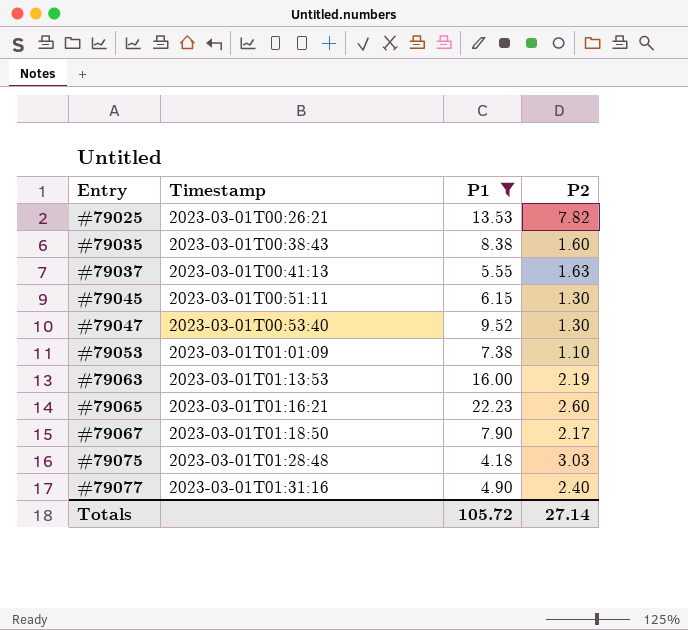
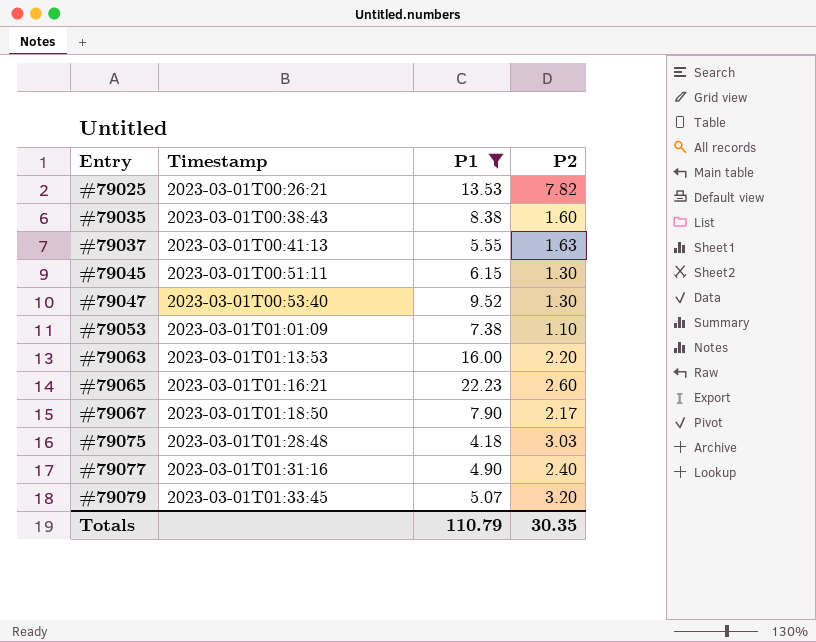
#79063 | P2: 2.19 -> 2.20
row #79079: none -> 2023-03-01T01:33:45 | 5.07 | 3.20
Totals | P1: 105.72 -> 110.79
Totals | P2: 27.14 -> 30.35

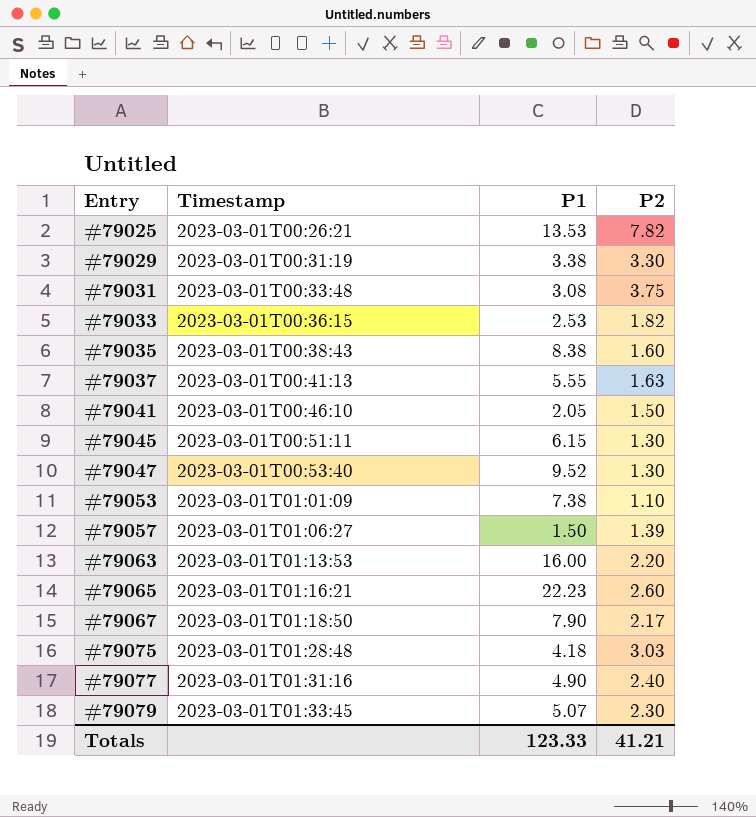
filter: P1 >= 4.18 -> none
#79079 | P2: 3.20 -> 2.30
Totals | P1: 110.79 -> 123.33
Totals | P2: 30.35 -> 41.21

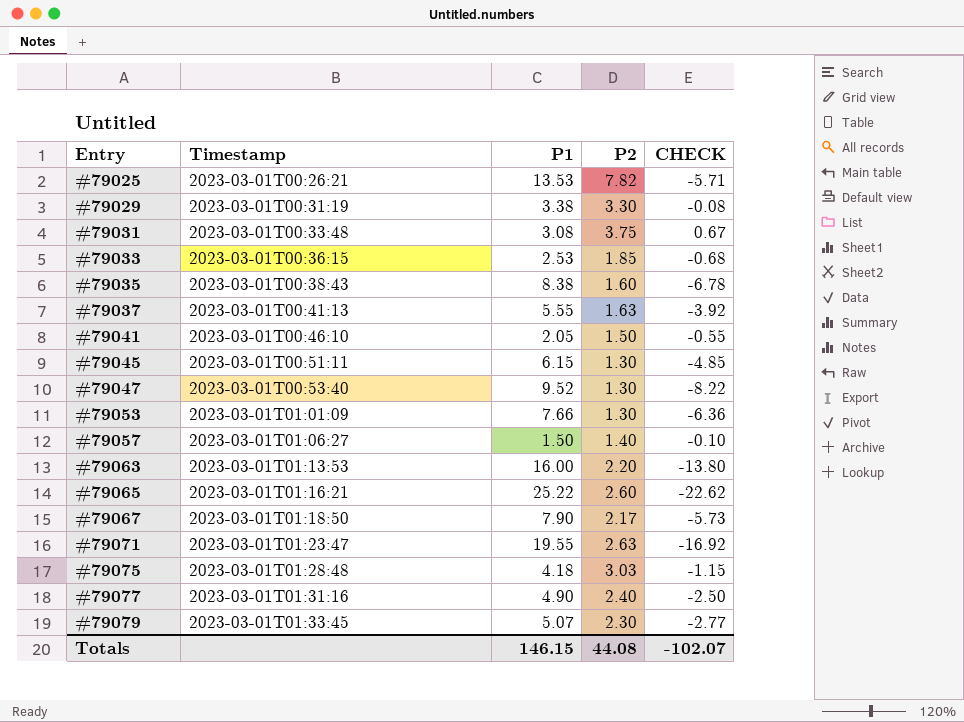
column CHECK | formula: none -> [P2] - [P1]
#79033 | P2: 1.82 -> 1.85
#79053 | P1: 7.38 -> 7.66
#79053 | P2: 1.10 -> 1.30
#79057 | P2: 1.39 -> 1.40
#79065 | P1: 22.23 -> 25.22
row #79071: none -> 2023-03-01T01:23:47 | 19.55 | 2.63 | -16.92
Totals | P1: 123.33 -> 146.15
Totals | P2: 41.21 -> 44.08

